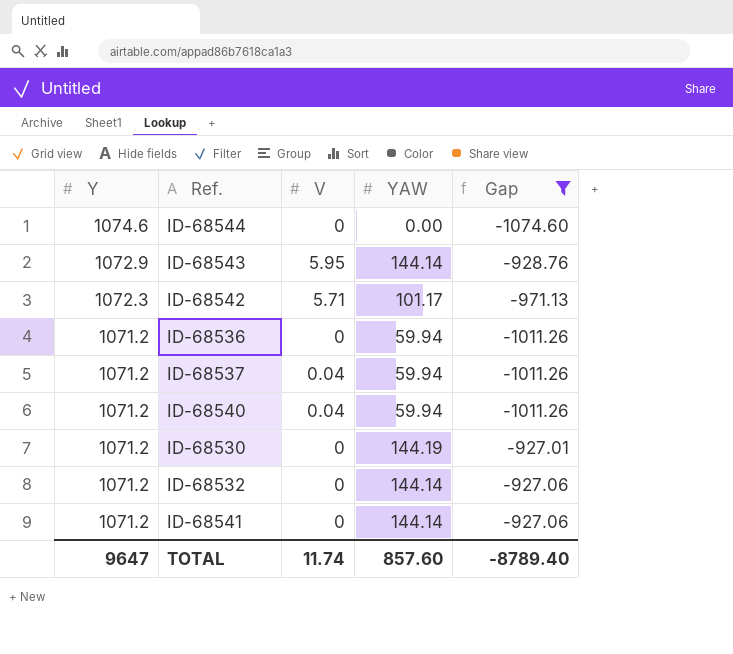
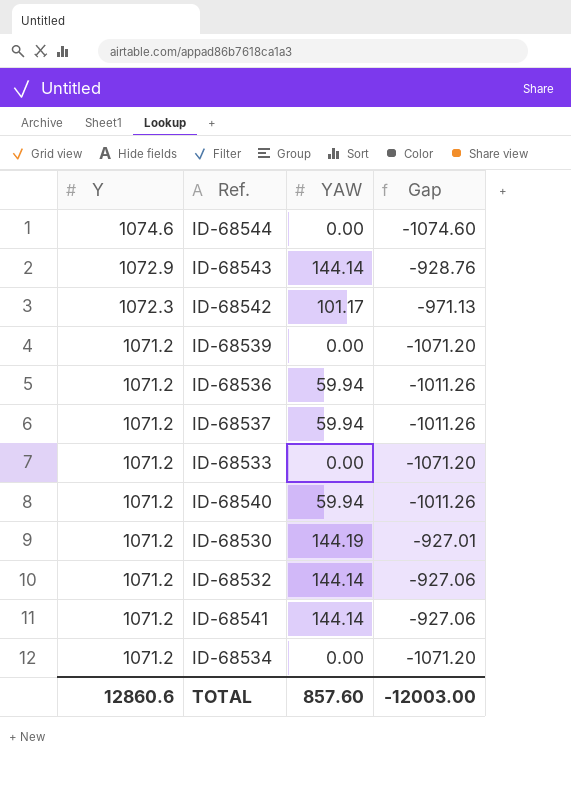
filter: Gap != -1071.20 -> none
column V | position: 3 -> none
TOTAL | Y: 9647 -> 12860.6
TOTAL | Gap: -8789.40 -> -12003.00

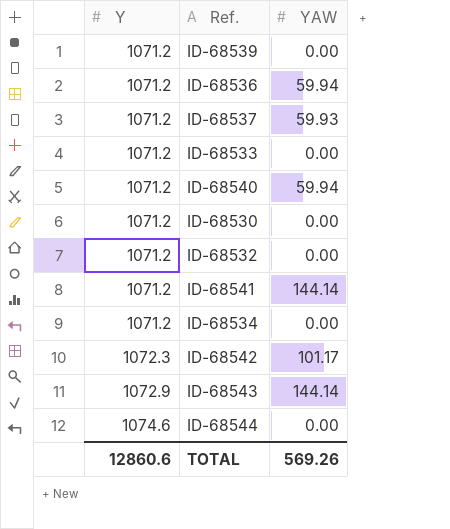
row order: Y descending -> Y ascending
column Gap | formula: [YAW] - [Y] -> none
ID-68537 | YAW: 59.94 -> 59.93
ID-68530 | YAW: 144.19 -> 0.00
ID-68532 | YAW: 144.14 -> 0.00
TOTAL | YAW: 857.60 -> 569.26

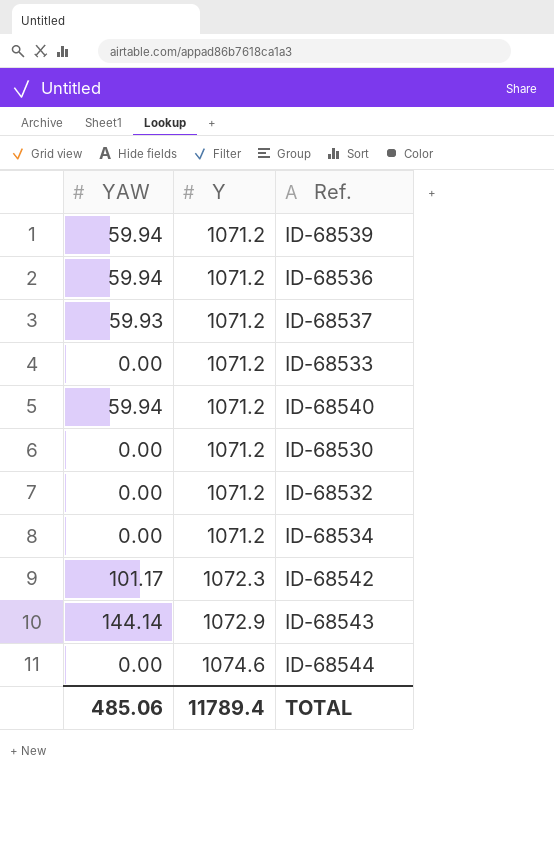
column YAW | position: 3 -> 1
row ID-68541: 1071.2 | 144.14 -> none
ID-68539 | YAW: 0.00 -> 59.94
TOTAL | YAW: 569.26 -> 485.06
TOTAL | Y: 12860.6 -> 11789.4

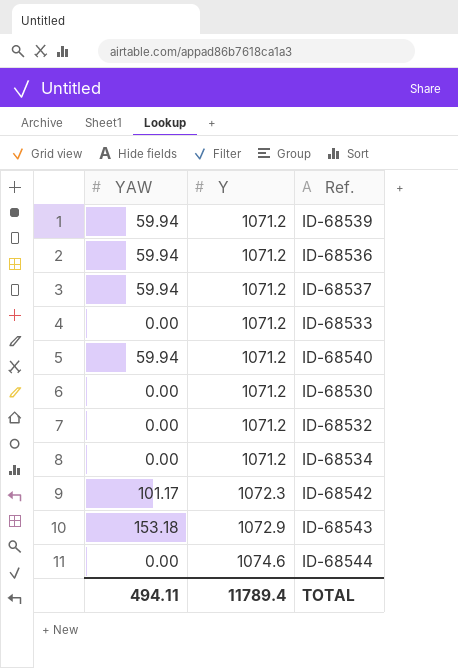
ID-68537 | YAW: 59.93 -> 59.94
ID-68543 | YAW: 144.14 -> 153.18
TOTAL | YAW: 485.06 -> 494.11

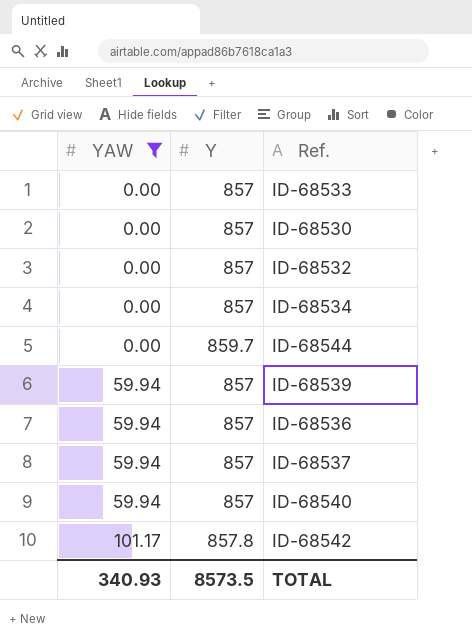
filter: none -> YAW != 153.18
row order: Y ascending -> YAW ascending
ID-68533 | Y: 1071.2 -> 857
ID-68530 | Y: 1071.2 -> 857
ID-68532 | Y: 1071.2 -> 857
ID-68534 | Y: 1071.2 -> 857
ID-68544 | Y: 1074.6 -> 859.7
ID-68539 | Y: 1071.2 -> 857
ID-68536 | Y: 1071.2 -> 857
ID-68537 | Y: 1071.2 -> 857
ID-68540 | Y: 1071.2 -> 857
ID-68542 | Y: 1072.3 -> 857.8
TOTAL | YAW: 494.11 -> 340.93
TOTAL | Y: 11789.4 -> 8573.5

